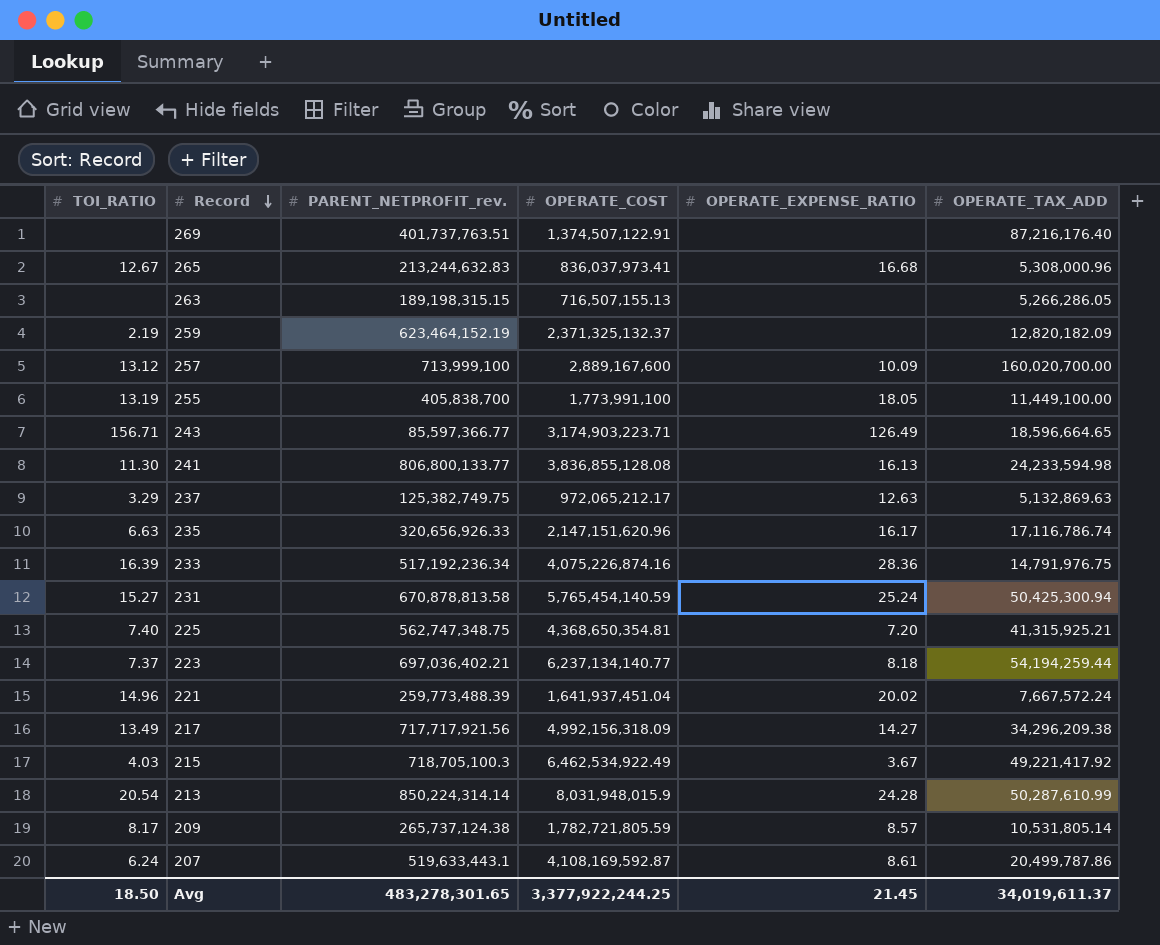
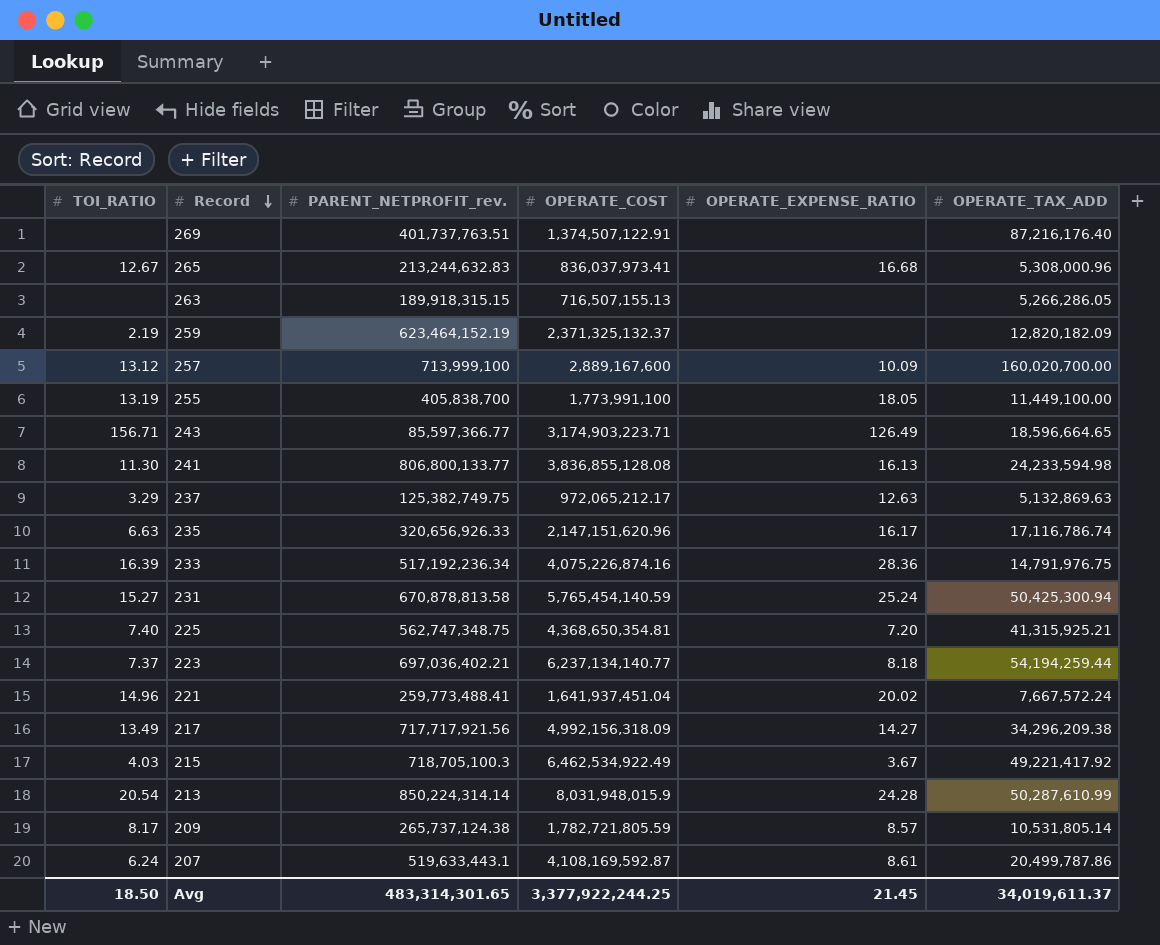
263 | PARENT_NETPROFIT_rev.: 189,198,315.15 -> 189,918,315.15
221 | PARENT_NETPROFIT_rev.: 259,773,488.39 -> 259,773,488.41
Avg | PARENT_NETPROFIT_rev.: 483,278,301.65 -> 483,314,301.65

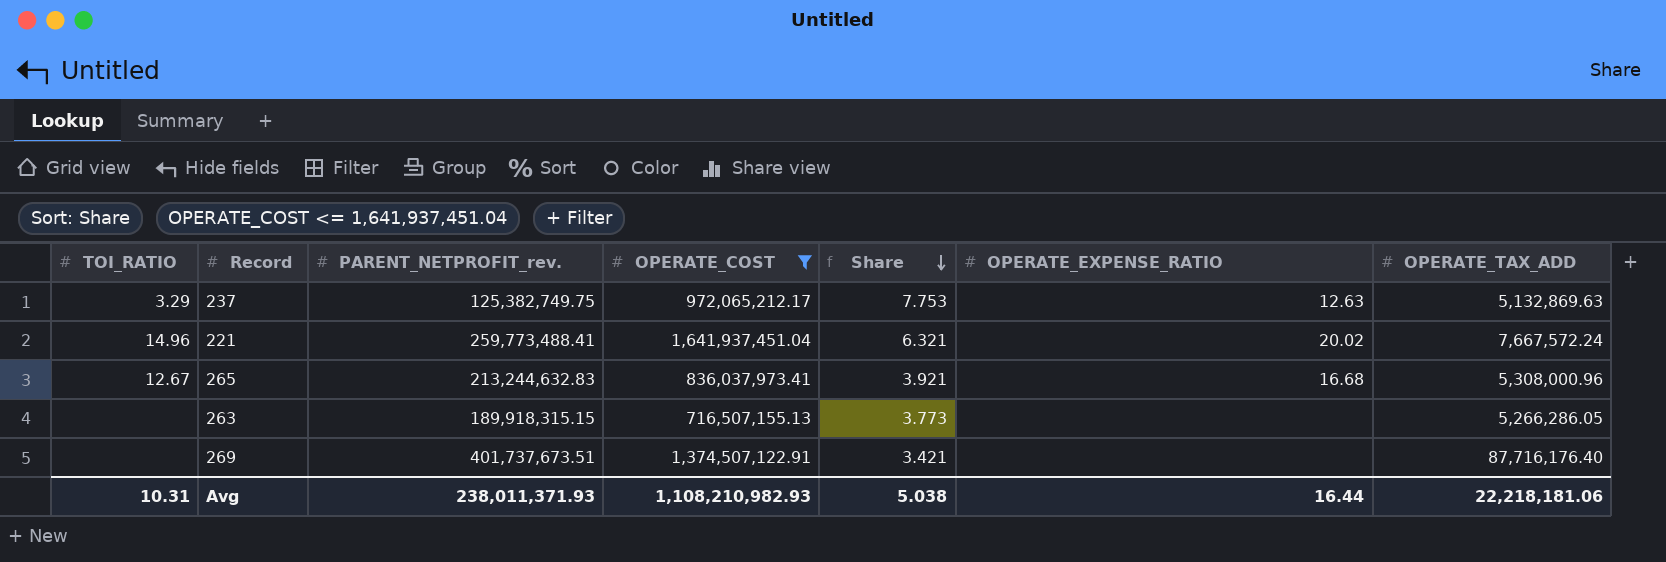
filter: none -> OPERATE_COST <= 1,641,937,451.04
row order: Record descending -> Share descending
column Share | formula: none -> [OPERATE_COST] / [PARENT_NETPROFIT_rev.]
269 | PARENT_NETPROFIT_rev.: 401,737,763.51 -> 401,737,673.51
269 | OPERATE_TAX_ADD: 87,216,176.40 -> 87,716,176.40
Avg | TOI_RATIO: 18.50 -> 10.31
Avg | PARENT_NETPROFIT_rev.: 483,314,301.65 -> 238,011,371.93
Avg | OPERATE_COST: 3,377,922,244.25 -> 1,108,210,982.93
Avg | OPERATE_EXPENSE_RATIO: 21.45 -> 16.44
Avg | OPERATE_TAX_ADD: 34,019,611.37 -> 22,218,181.06

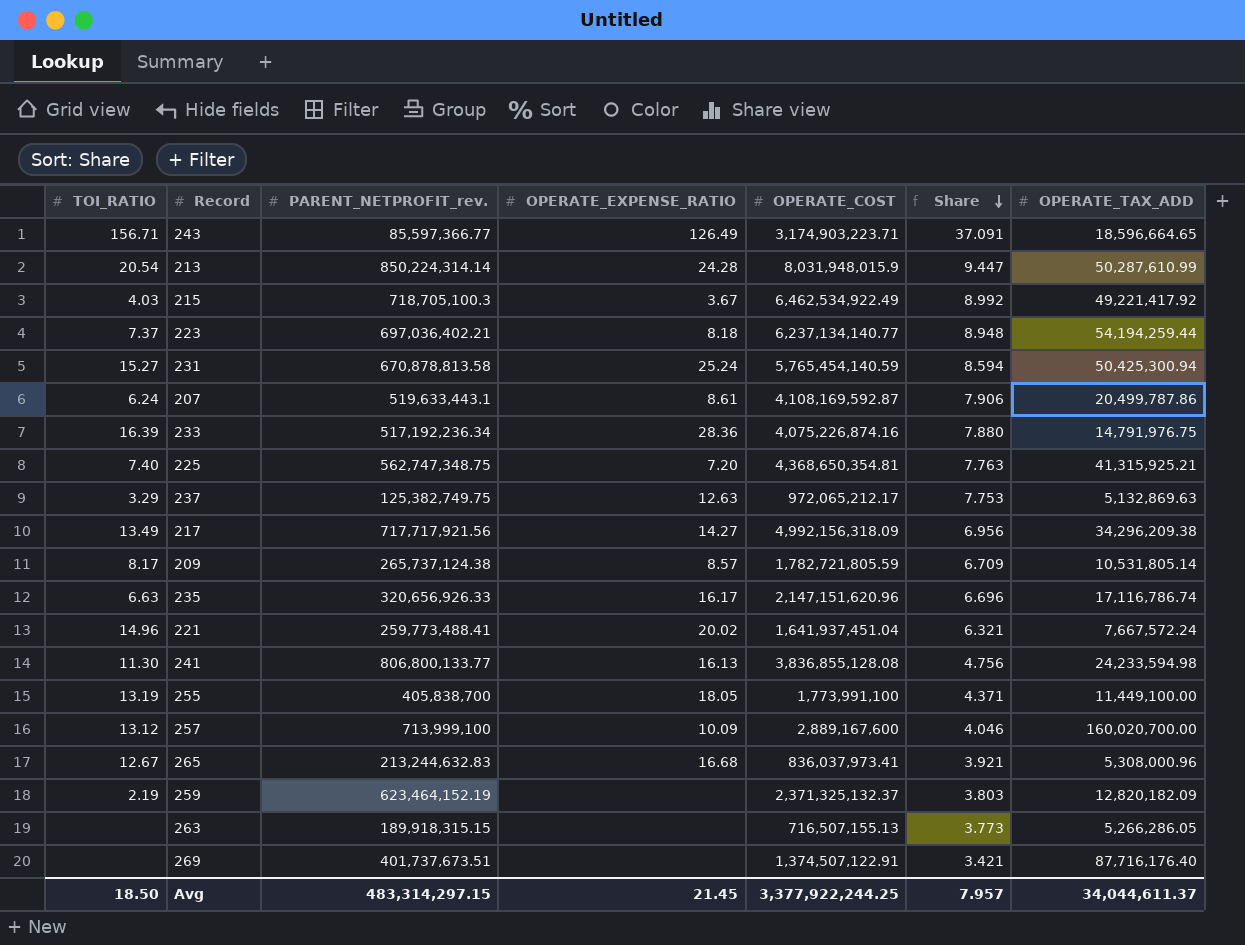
filter: OPERATE_COST <= 1,641,937,451.04 -> none
column OPERATE_EXPENSE_RATIO | position: 6 -> 4
Avg | TOI_RATIO: 10.31 -> 18.50
Avg | PARENT_NETPROFIT_rev.: 238,011,371.93 -> 483,314,297.15
Avg | OPERATE_EXPENSE_RATIO: 16.44 -> 21.45
Avg | OPERATE_COST: 1,108,210,982.93 -> 3,377,922,244.25
Avg | Share: 5.038 -> 7.957
Avg | OPERATE_TAX_ADD: 22,218,181.06 -> 34,044,611.37

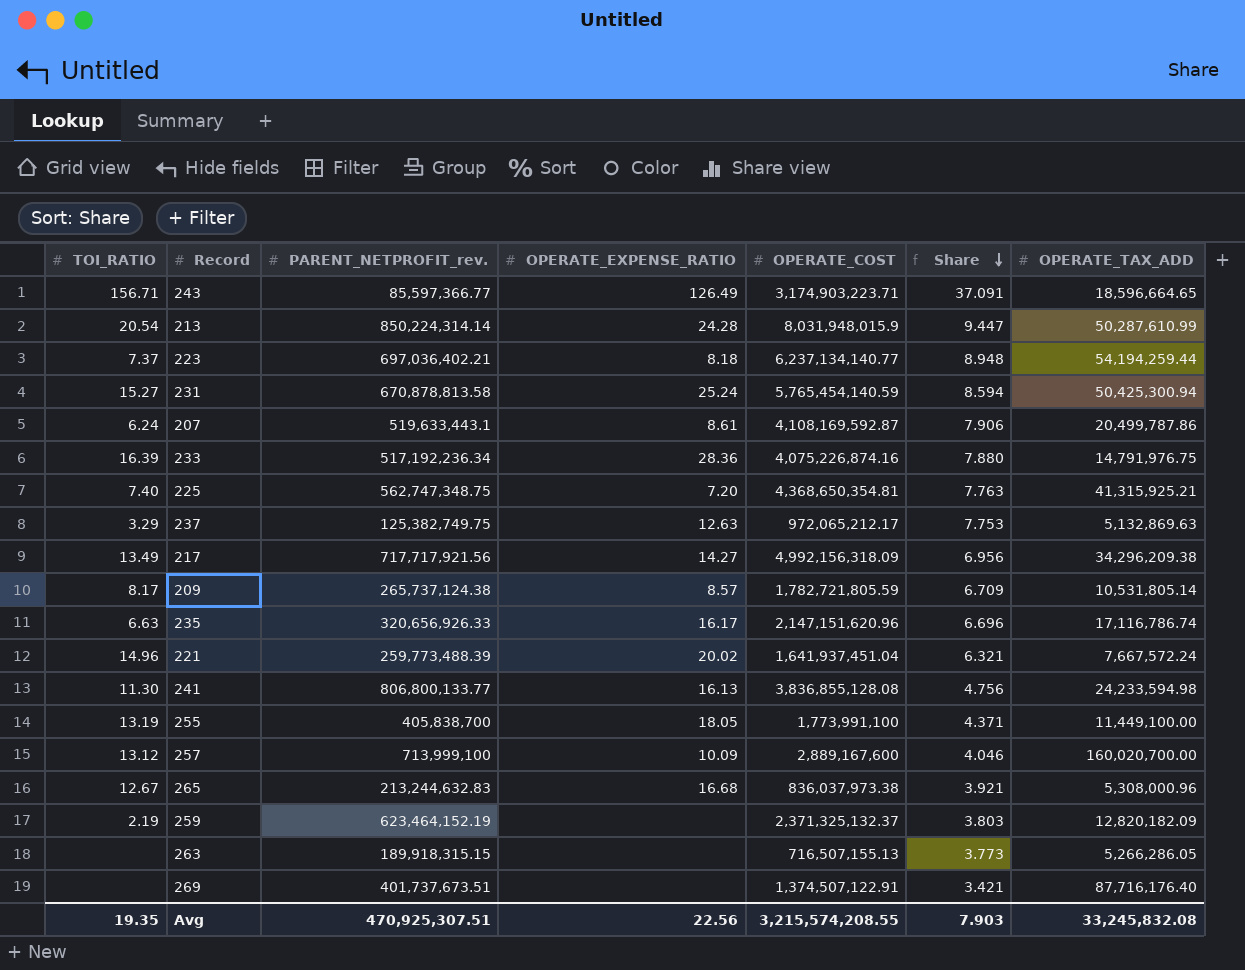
row 215: 4.03 | 718,705,100.3 | 3.67 | 6,462,534,922.49 | 8.992 | 49,221,417.92 -> none
221 | PARENT_NETPROFIT_rev.: 259,773,488.41 -> 259,773,488.39
265 | OPERATE_COST: 836,037,973.41 -> 836,037,973.38
Avg | TOI_RATIO: 18.50 -> 19.35
Avg | PARENT_NETPROFIT_rev.: 483,314,297.15 -> 470,925,307.51
Avg | OPERATE_EXPENSE_RATIO: 21.45 -> 22.56
Avg | OPERATE_COST: 3,377,922,244.25 -> 3,215,574,208.55
Avg | Share: 7.957 -> 7.903
Avg | OPERATE_TAX_ADD: 34,044,611.37 -> 33,245,832.08

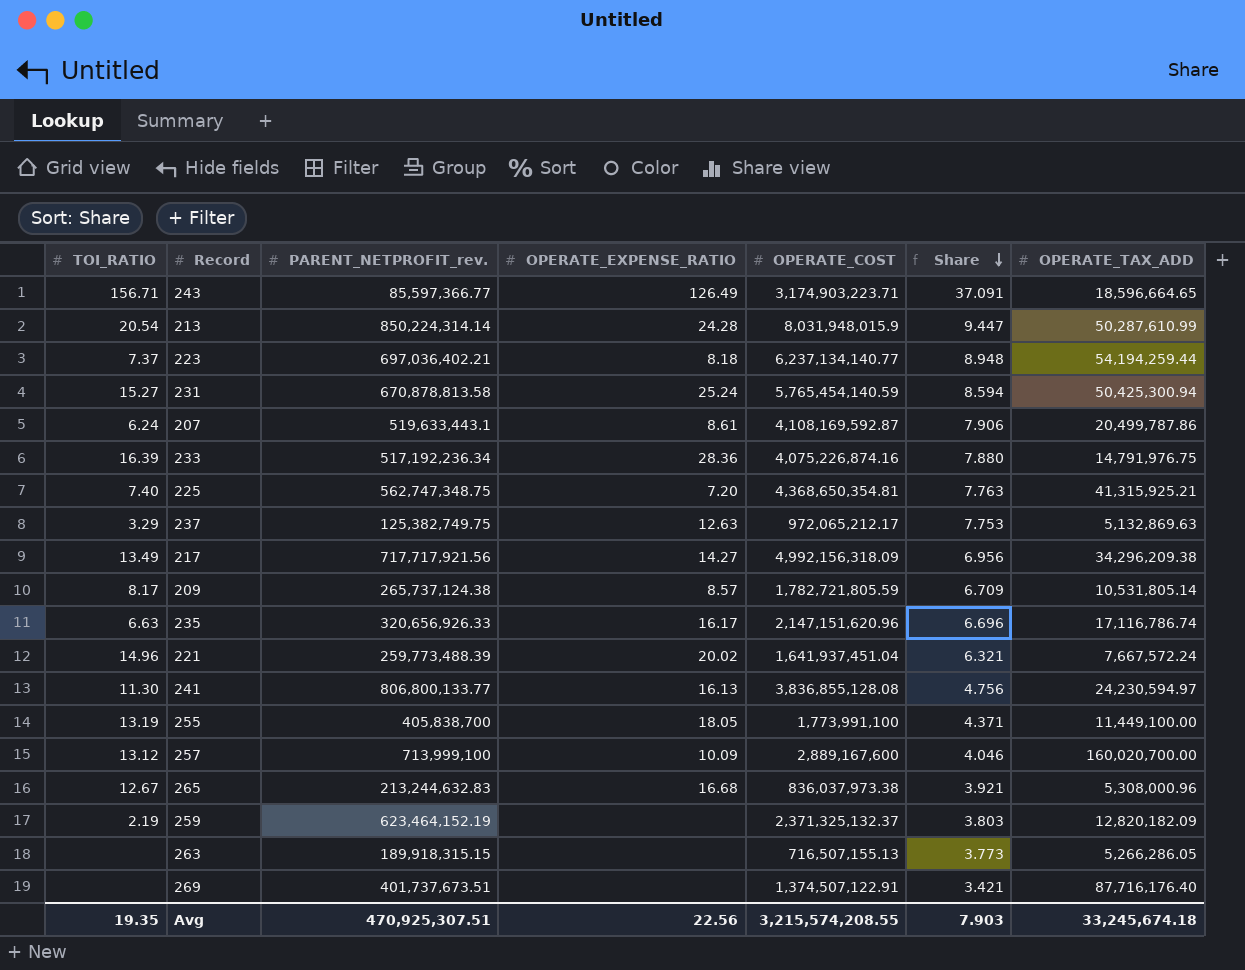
241 | OPERATE_TAX_ADD: 24,233,594.98 -> 24,230,594.97
Avg | OPERATE_TAX_ADD: 33,245,832.08 -> 33,245,674.18

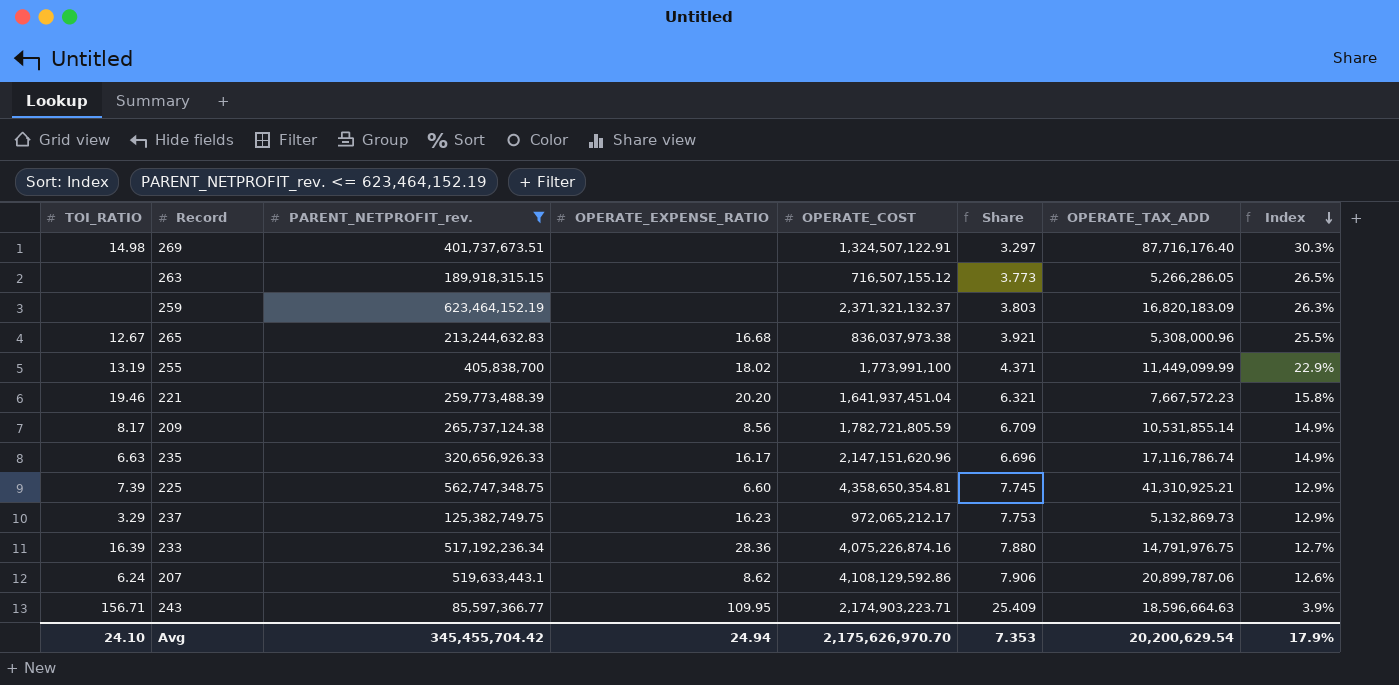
filter: none -> PARENT_NETPROFIT_rev. <= 623,464,152.19
row order: Share descending -> Index descending
column Index | formula: none -> [PARENT_NETPROFIT_rev.] / [OPERATE_COST]
269 | TOI_RATIO: none -> 14.98
269 | OPERATE_COST: 1,374,507,122.91 -> 1,324,507,122.91
269 | Share: 3.421 -> 3.297
263 | OPERATE_COST: 716,507,155.13 -> 716,507,155.12
259 | TOI_RATIO: 2.19 -> none
259 | OPERATE_COST: 2,371,325,132.37 -> 2,371,321,132.37
259 | OPERATE_TAX_ADD: 12,820,182.09 -> 16,820,183.09
255 | OPERATE_EXPENSE_RATIO: 18.05 -> 18.02
255 | OPERATE_TAX_ADD: 11,449,100.00 -> 11,449,099.99
221 | TOI_RATIO: 14.96 -> 19.46
221 | OPERATE_EXPENSE_RATIO: 20.02 -> 20.20
221 | OPERATE_TAX_ADD: 7,667,572.24 -> 7,667,572.23
209 | OPERATE_EXPENSE_RATIO: 8.57 -> 8.56
209 | OPERATE_TAX_ADD: 10,531,805.14 -> 10,531,855.14
225 | TOI_RATIO: 7.40 -> 7.39
225 | OPERATE_EXPENSE_RATIO: 7.20 -> 6.60
225 | OPERATE_COST: 4,368,650,354.81 -> 4,358,650,354.81
225 | Share: 7.763 -> 7.745
225 | OPERATE_TAX_ADD: 41,315,925.21 -> 41,310,925.21
237 | OPERATE_EXPENSE_RATIO: 12.63 -> 16.23
237 | OPERATE_TAX_ADD: 5,132,869.63 -> 5,132,869.73
207 | OPERATE_EXPENSE_RATIO: 8.61 -> 8.62
207 | OPERATE_COST: 4,108,169,592.87 -> 4,108,129,592.86
207 | OPERATE_TAX_ADD: 20,499,787.86 -> 20,899,787.06
243 | OPERATE_EXPENSE_RATIO: 126.49 -> 109.95
243 | OPERATE_COST: 3,174,903,223.71 -> 2,174,903,223.71
243 | Share: 37.091 -> 25.409
243 | OPERATE_TAX_ADD: 18,596,664.65 -> 18,596,664.63
Avg | TOI_RATIO: 19.35 -> 24.10
Avg | PARENT_NETPROFIT_rev.: 470,925,307.51 -> 345,455,704.42
Avg | OPERATE_EXPENSE_RATIO: 22.56 -> 24.94
Avg | OPERATE_COST: 3,215,574,208.55 -> 2,175,626,970.70
Avg | Share: 7.903 -> 7.353
Avg | OPERATE_TAX_ADD: 33,245,674.18 -> 20,200,629.54

